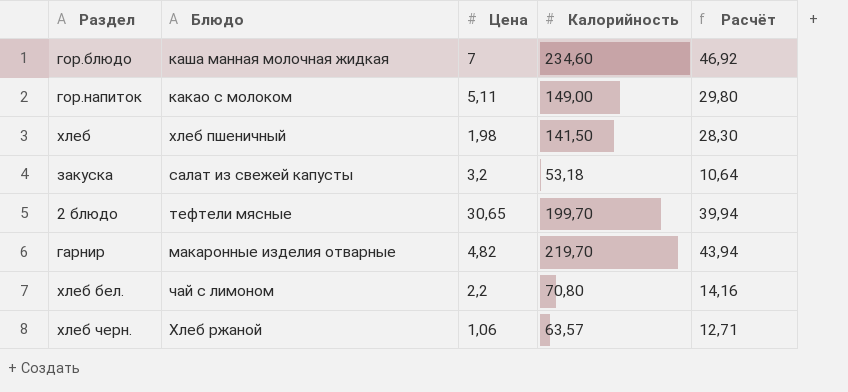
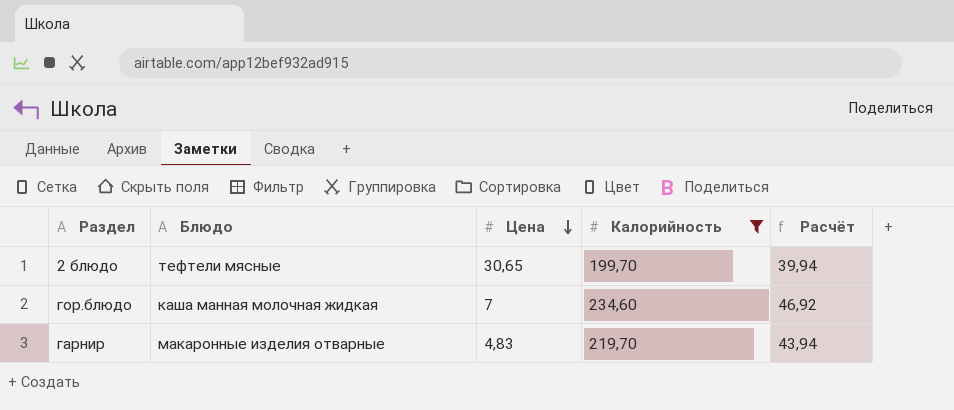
filter: none -> Калорийность >= 199,70
row order: none -> Цена descending
гарнир | Цена: 4,82 -> 4,83

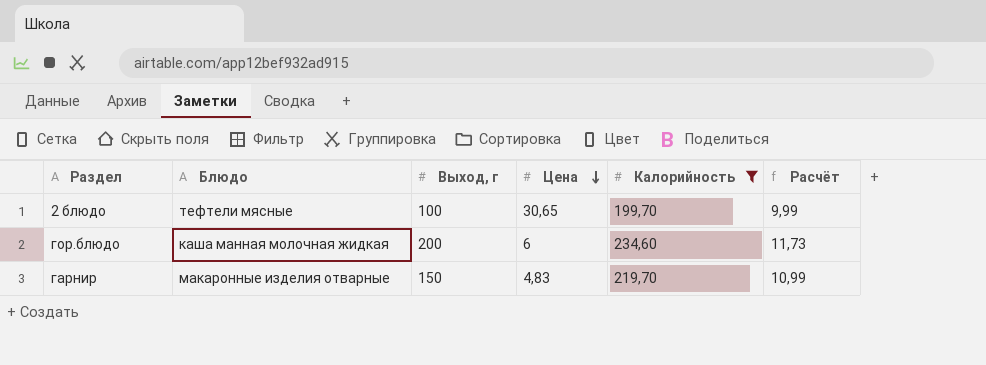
column Выход, г | position: none -> 3
column Расчёт | formula: [Калорийность] * 0,2 -> [Калорийность] * 0,05
гор.блюдо | Цена: 7 -> 6

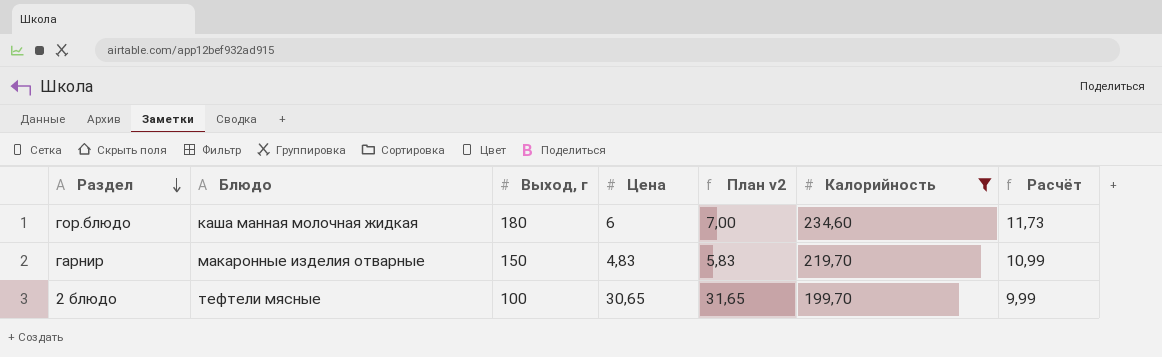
row order: Цена descending -> Раздел descending
column План v2 | formula: none -> [Цена] + 1
гор.блюдо | Выход, г: 200 -> 180

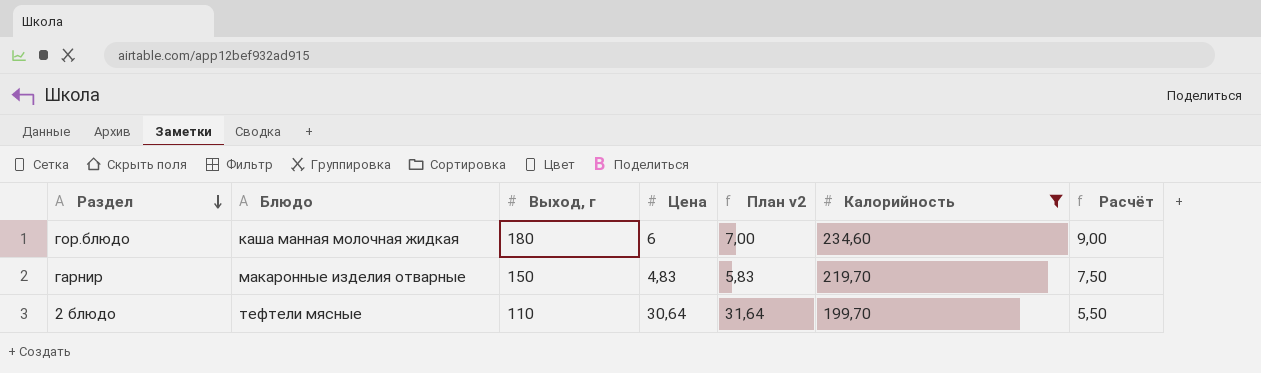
column Расчёт | formula: [Калорийность] * 0,05 -> [Выход, г] * 0,05
2 блюдо | Выход, г: 100 -> 110
2 блюдо | Цена: 30,65 -> 30,64
2 блюдо | План v2: 31,65 -> 31,64

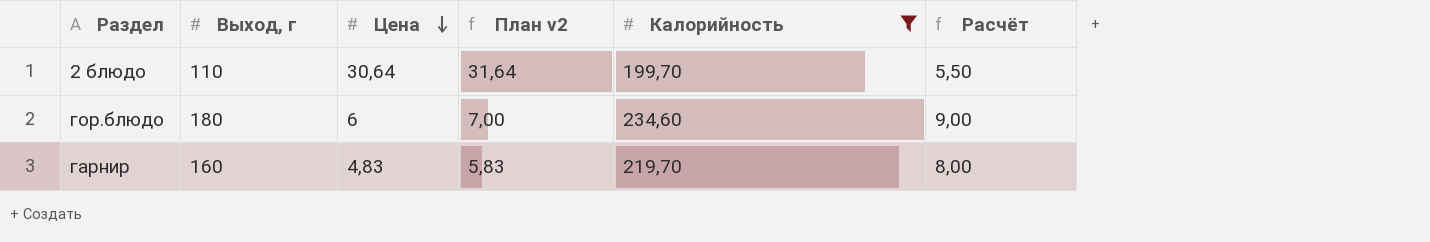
row order: Раздел descending -> Цена descending
column Блюдо | position: 2 -> none
гарнир | Выход, г: 150 -> 160
гарнир | Расчёт: 7,50 -> 8,00

